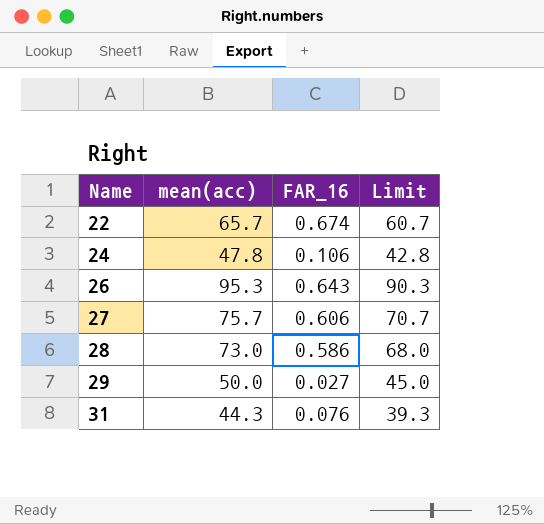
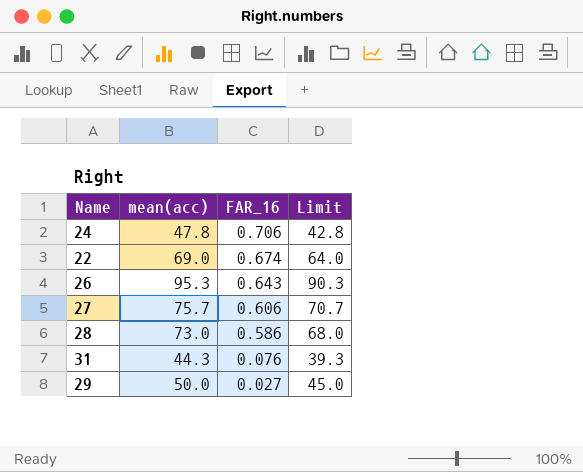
row order: Name ascending -> FAR_16 descending
24 | FAR_16: 0.106 -> 0.706
22 | mean(acc): 65.7 -> 69.0
22 | Limit: 60.7 -> 64.0

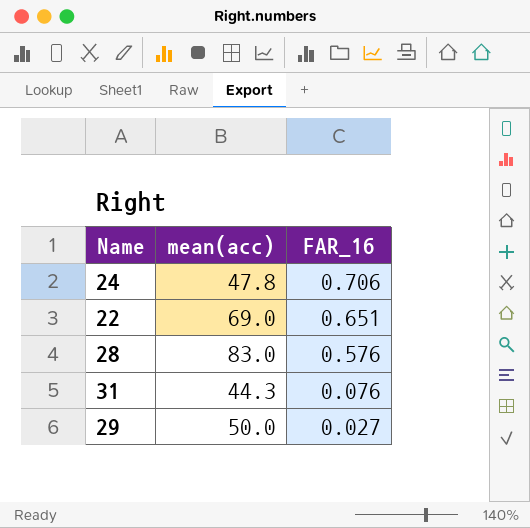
column Limit | formula: [mean(acc)] - 5 -> none
row 26: 95.3 | 0.643 | 90.3 -> none
row 27: 75.7 | 0.606 | 70.7 -> none
22 | FAR_16: 0.674 -> 0.651
28 | mean(acc): 73.0 -> 83.0
28 | FAR_16: 0.586 -> 0.576

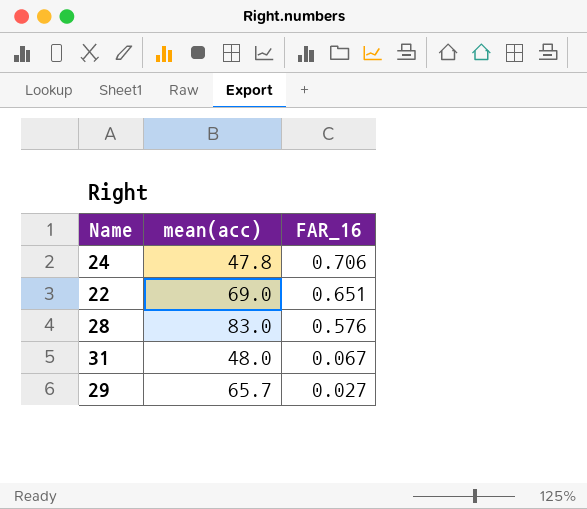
31 | mean(acc): 44.3 -> 48.0
31 | FAR_16: 0.076 -> 0.067
29 | mean(acc): 50.0 -> 65.7

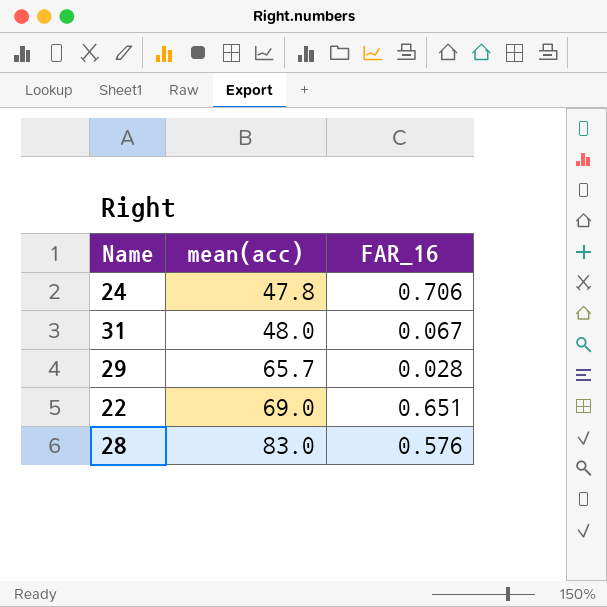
row order: FAR_16 descending -> mean(acc) ascending
29 | FAR_16: 0.027 -> 0.028

